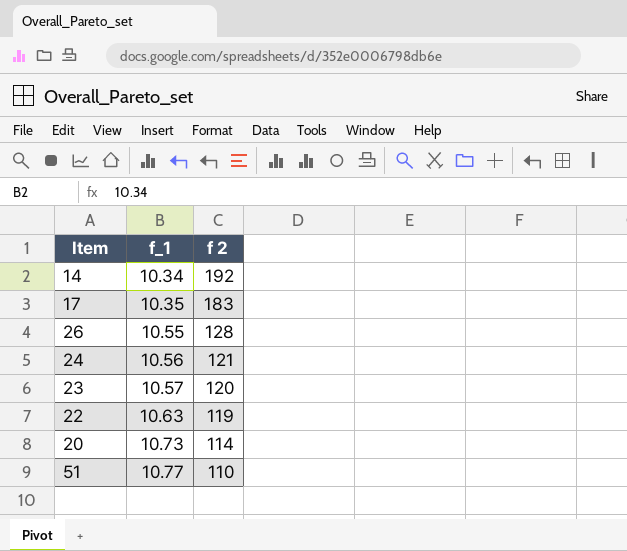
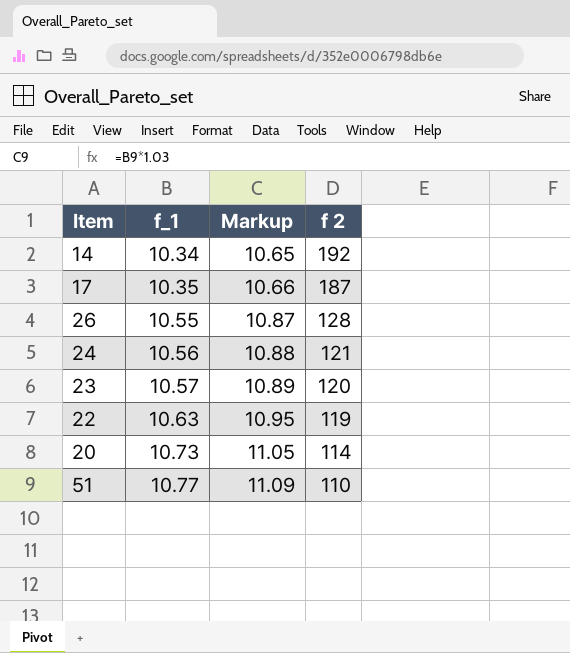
column Markup | formula: none -> [f_1] * 1.03
17 | f 2: 183 -> 187

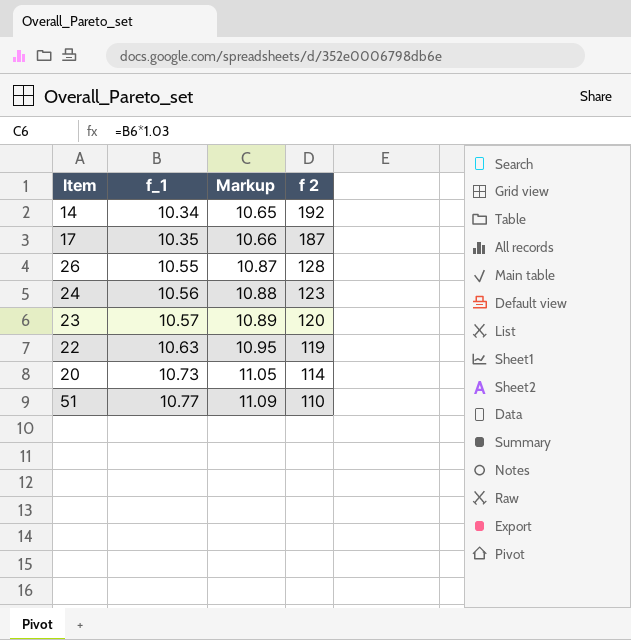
24 | f 2: 121 -> 123

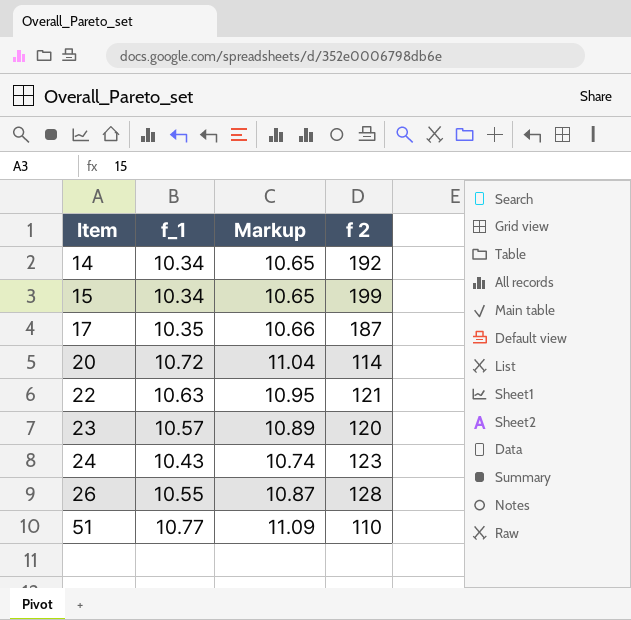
row order: f_1 ascending -> Item ascending
row 15: none -> 10.34 | 10.65 | 199
20 | f_1: 10.73 -> 10.72
20 | Markup: 11.05 -> 11.04
22 | f 2: 119 -> 121
24 | f_1: 10.56 -> 10.43
24 | Markup: 10.88 -> 10.74

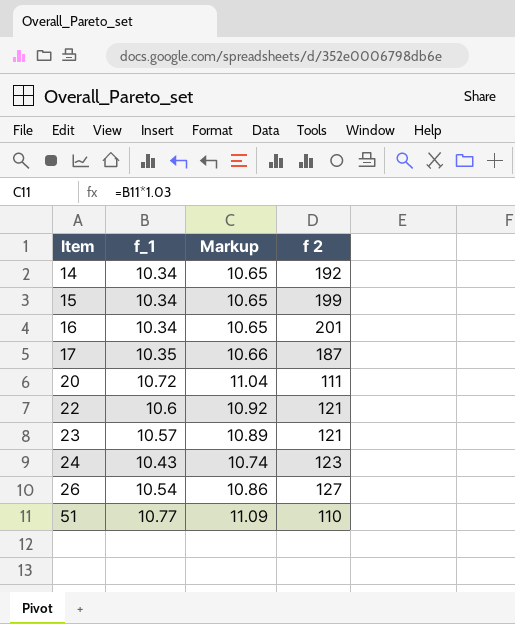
row 16: none -> 10.34 | 10.65 | 201
20 | f 2: 114 -> 111
22 | f_1: 10.63 -> 10.6
22 | Markup: 10.95 -> 10.92
23 | f 2: 120 -> 121
26 | f_1: 10.55 -> 10.54
26 | Markup: 10.87 -> 10.86
26 | f 2: 128 -> 127

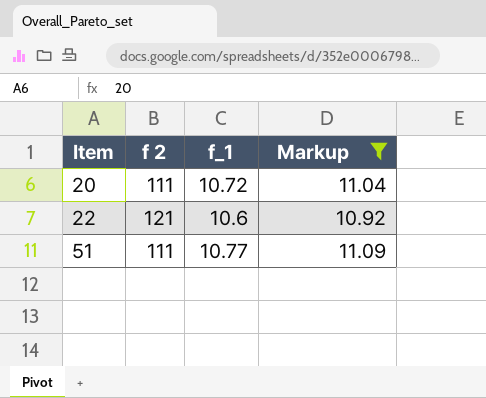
filter: none -> Markup >= 10.92
column f 2 | position: 4 -> 2
51 | f 2: 110 -> 111

